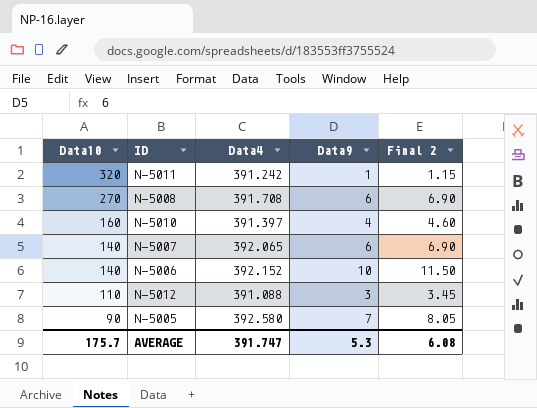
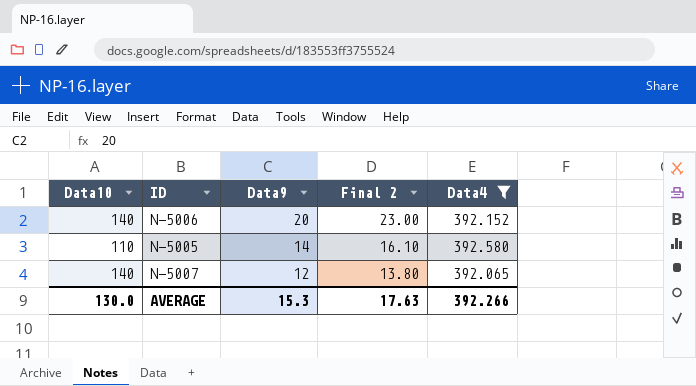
filter: none -> Data4 >= 392.065
row order: Data10 descending -> Data9 descending
column Data4 | position: 3 -> 5
N-5006 | Data9: 10 -> 20
N-5006 | Final 2: 11.50 -> 23.00
N-5005 | Data10: 90 -> 110
N-5005 | Data9: 7 -> 14
N-5005 | Final 2: 8.05 -> 16.10
N-5007 | Data9: 6 -> 12
N-5007 | Final 2: 6.90 -> 13.80
AVERAGE | Data10: 175.7 -> 130.0
AVERAGE | Data9: 5.3 -> 15.3
AVERAGE | Final 2: 6.08 -> 17.63
AVERAGE | Data4: 391.747 -> 392.266

